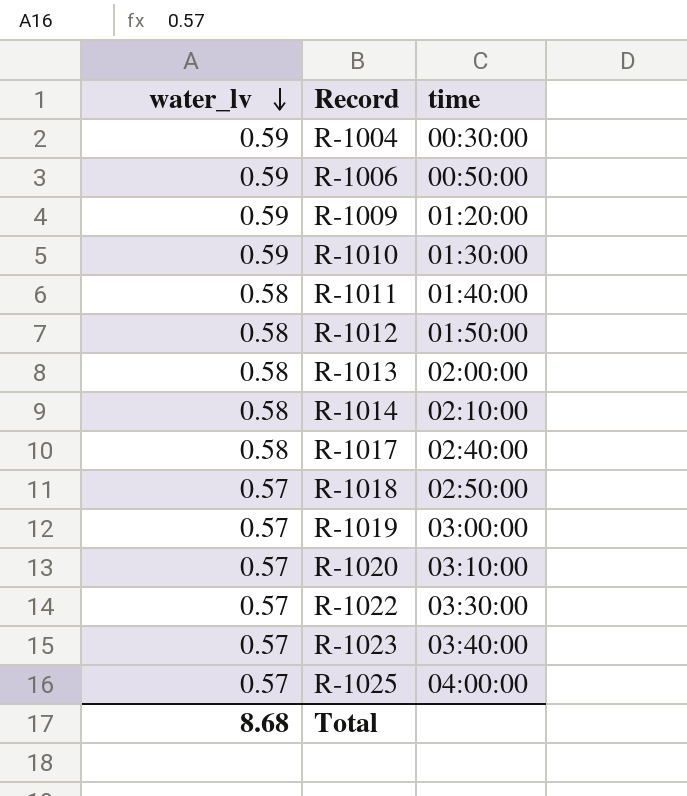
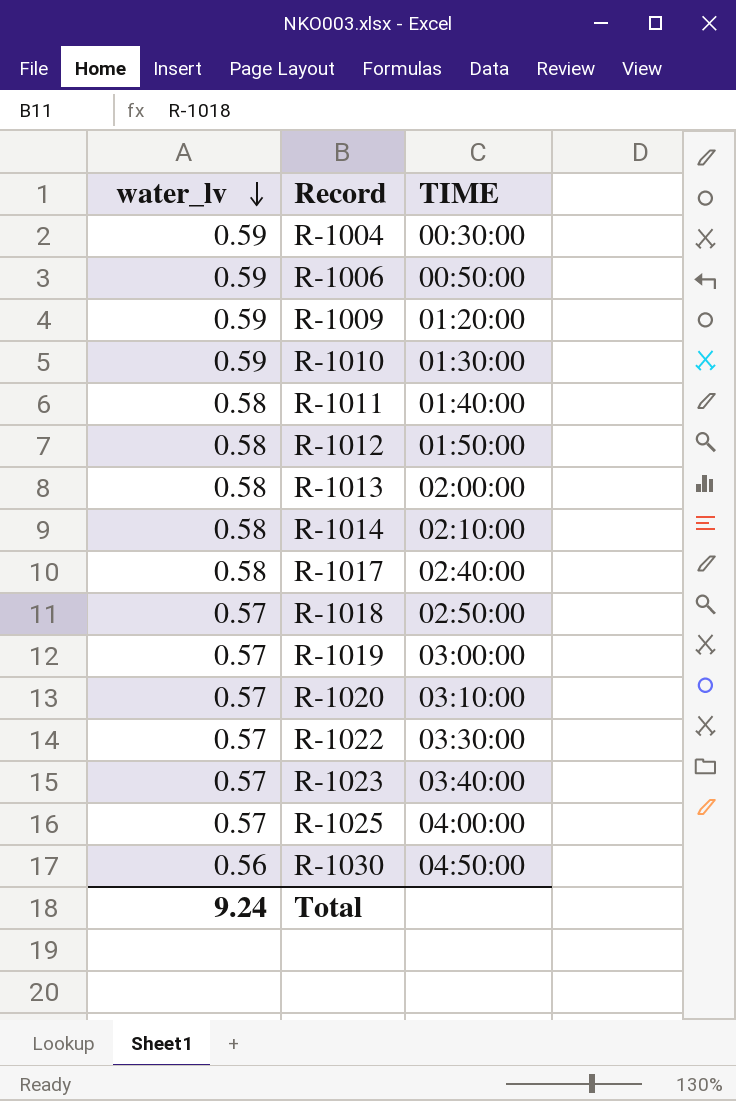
column name: time -> TIME
row R-1030: none -> 0.56 | 04:50:00
Total | water_lv: 8.68 -> 9.24

